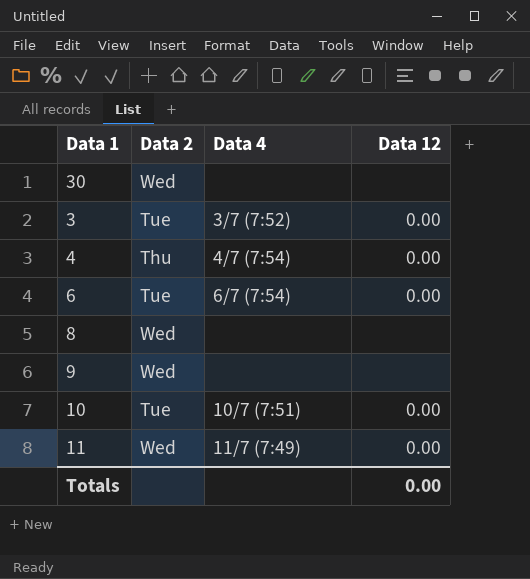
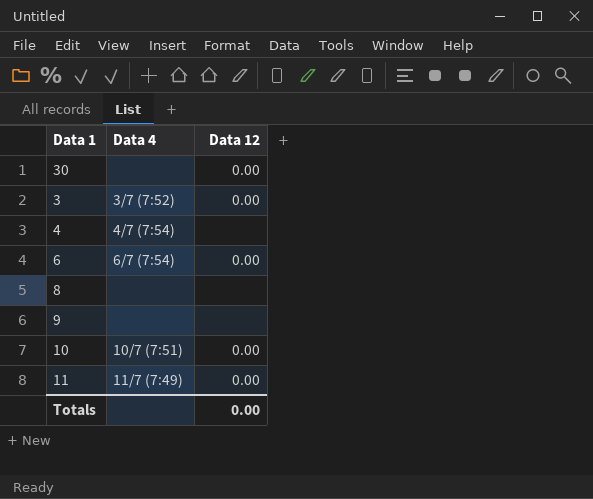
column Data 2 | position: 2 -> none
30 | Data 12: none -> 0.00
4 | Data 12: 0.00 -> none

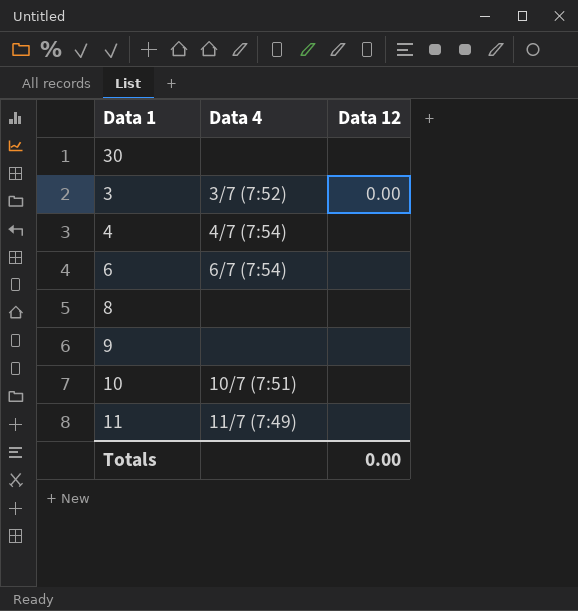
30 | Data 12: 0.00 -> none
6 | Data 12: 0.00 -> none
10 | Data 12: 0.00 -> none
11 | Data 12: 0.00 -> none

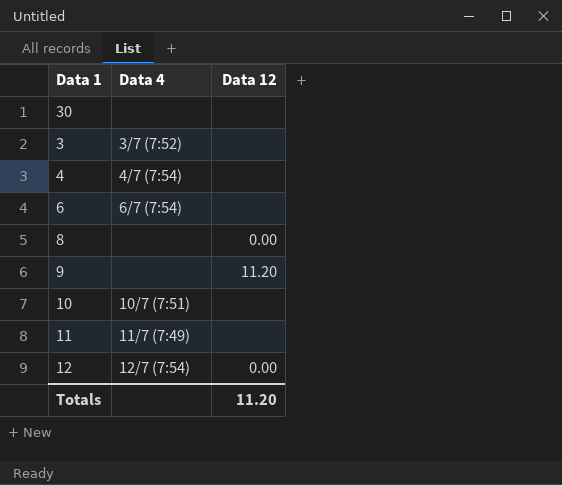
3 | Data 12: 0.00 -> none
8 | Data 12: none -> 0.00
9 | Data 12: none -> 11.20
row 12: none -> 12/7 (7:54) | 0.00
Totals | Data 12: 0.00 -> 11.20

